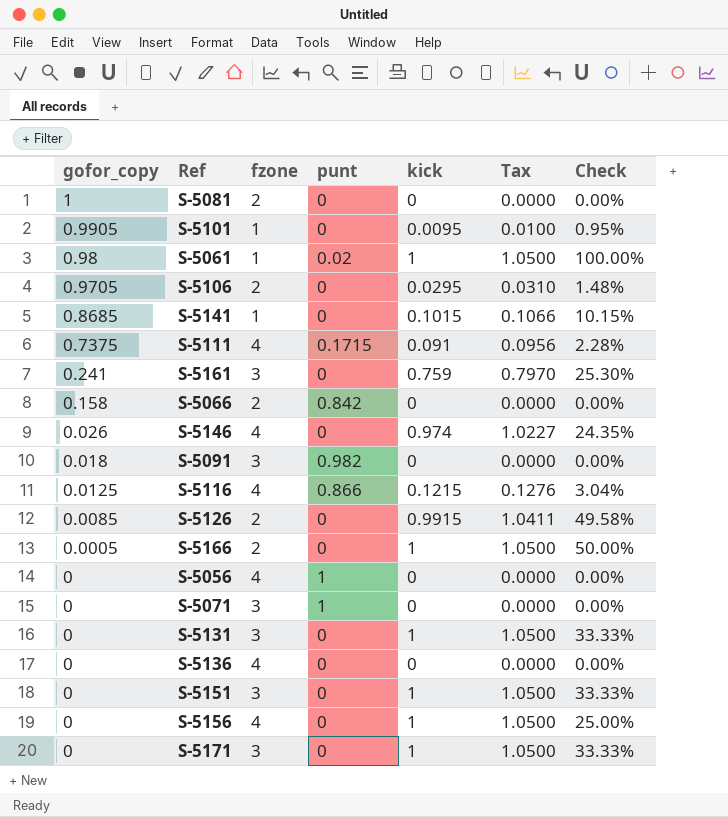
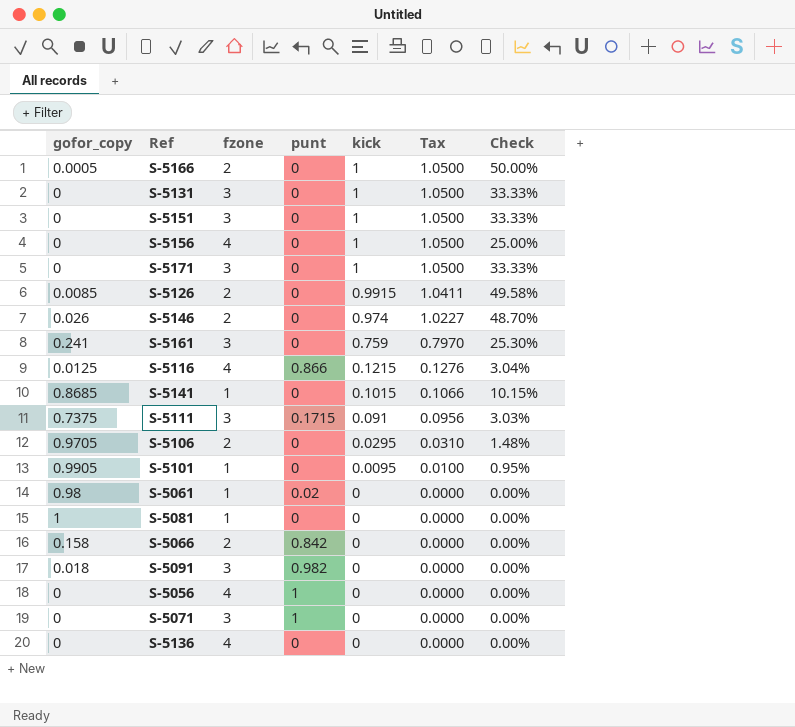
row order: gofor_copy descending -> kick descending
S-5146 | fzone: 4 -> 2
S-5146 | Check: 24.35% -> 48.70%
S-5111 | fzone: 4 -> 3
S-5111 | Check: 2.28% -> 3.03%
S-5061 | kick: 1 -> 0
S-5061 | Tax: 1.0500 -> 0.0000
S-5061 | Check: 100.00% -> 0.00%
S-5081 | fzone: 2 -> 1

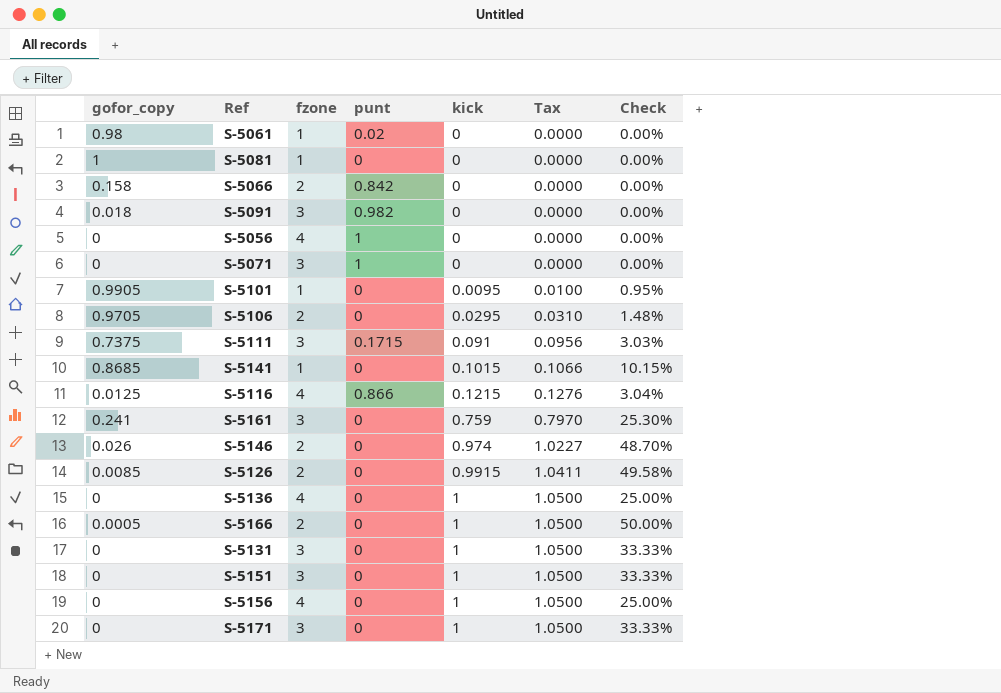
row order: kick descending -> kick ascending
S-5136 | kick: 0 -> 1
S-5136 | Tax: 0.0000 -> 1.0500
S-5136 | Check: 0.00% -> 25.00%

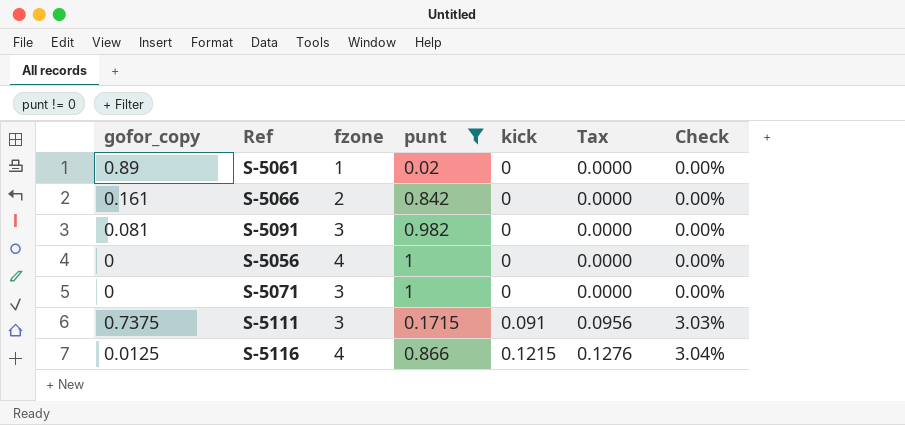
filter: none -> punt != 0
S-5061 | gofor_copy: 0.98 -> 0.89
S-5066 | gofor_copy: 0.158 -> 0.161
S-5091 | gofor_copy: 0.018 -> 0.081

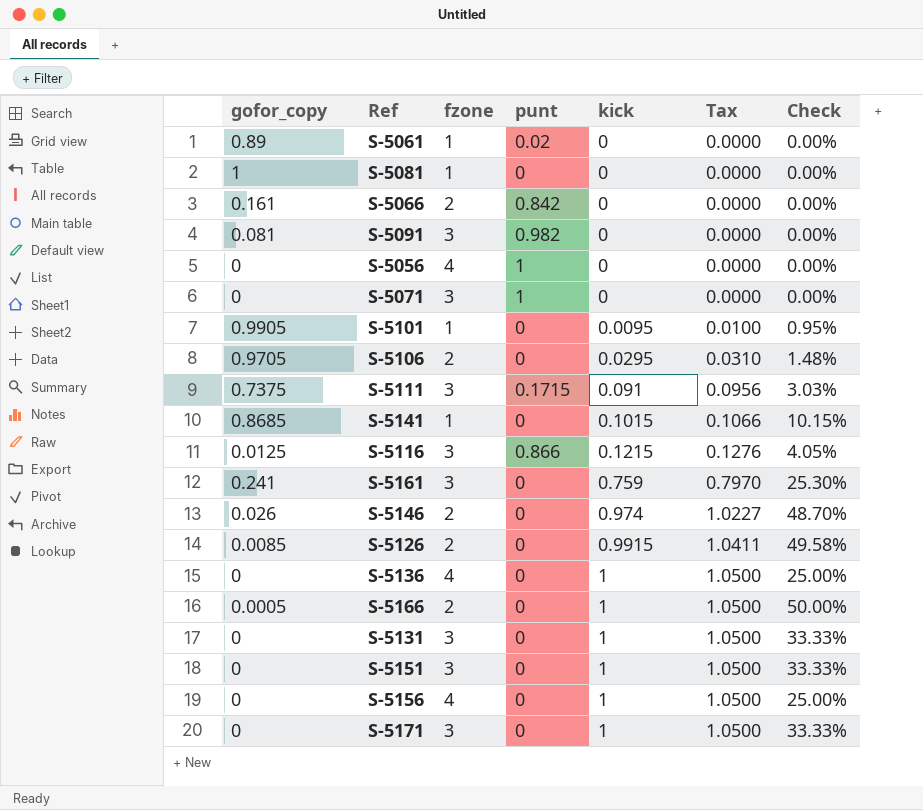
filter: punt != 0 -> none
S-5116 | fzone: 4 -> 3
S-5116 | Check: 3.04% -> 4.05%

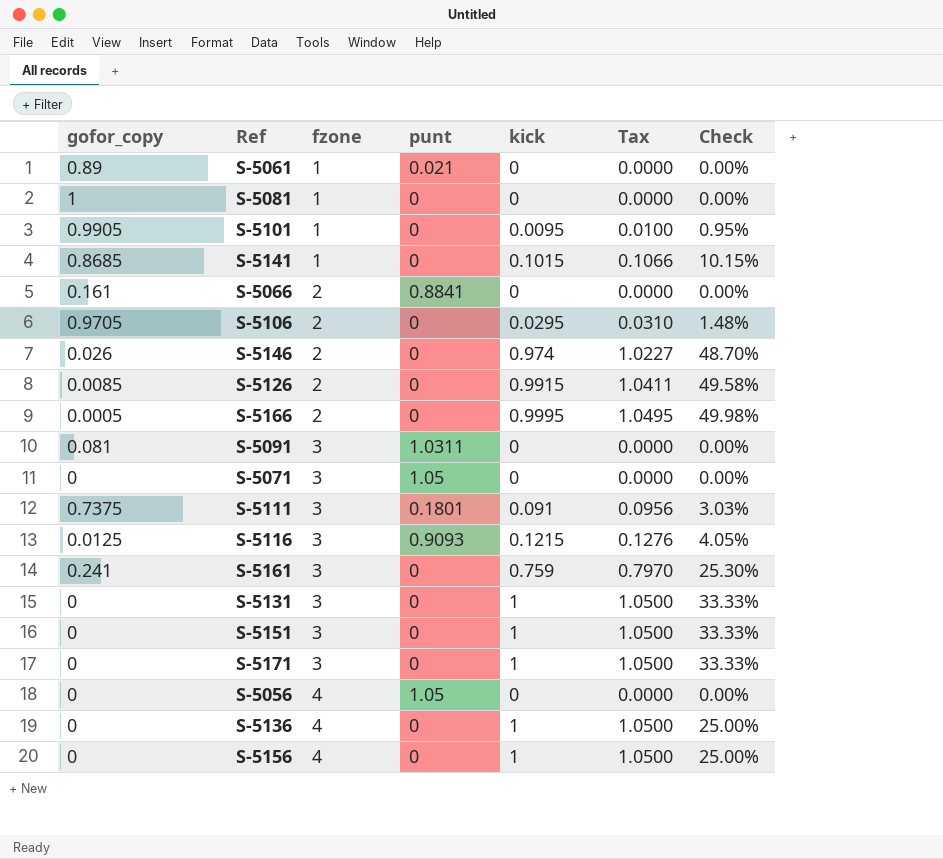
row order: kick ascending -> fzone ascending
S-5061 | punt: 0.02 -> 0.021
S-5066 | punt: 0.842 -> 0.8841
S-5166 | kick: 1 -> 0.9995
S-5166 | Tax: 1.0500 -> 1.0495
S-5166 | Check: 50.00% -> 49.98%
S-5091 | punt: 0.982 -> 1.0311
S-5071 | punt: 1 -> 1.05
S-5111 | punt: 0.1715 -> 0.1801
S-5116 | punt: 0.866 -> 0.9093
S-5056 | punt: 1 -> 1.05

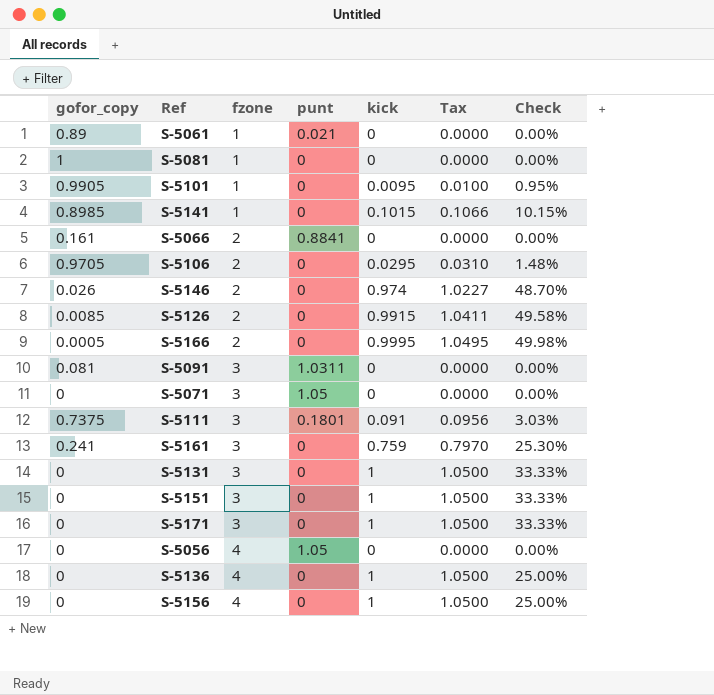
row S-5116: 0.0125 | 3 | 0.9093 | 0.1215 | 0.1276 | 4.05% -> none
S-5141 | gofor_copy: 0.8685 -> 0.8985

